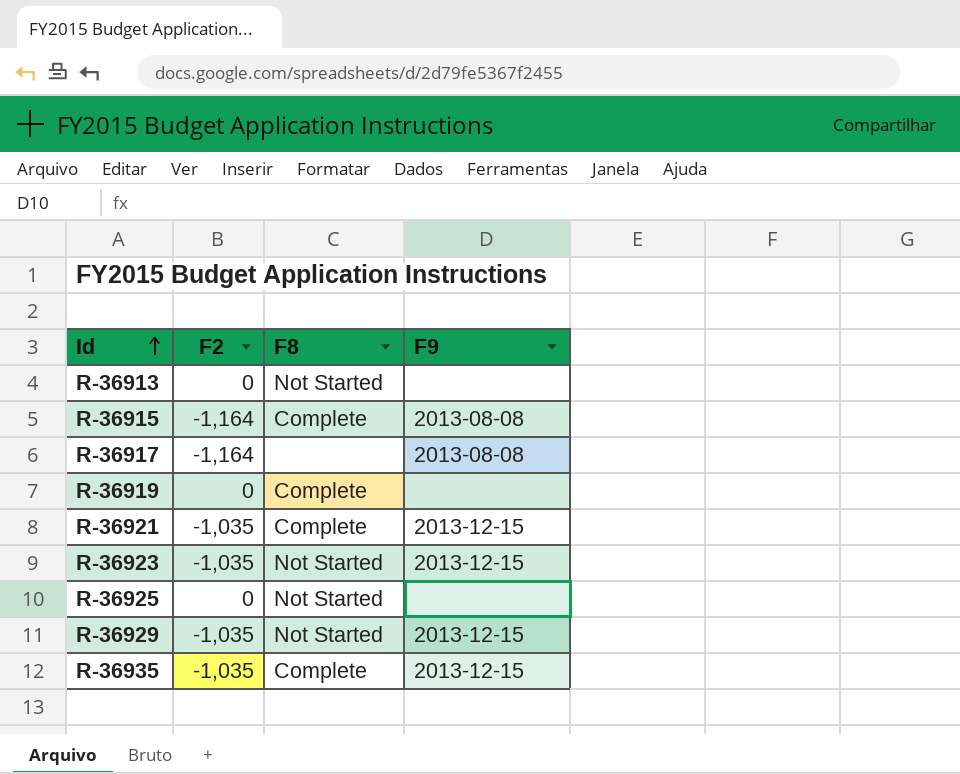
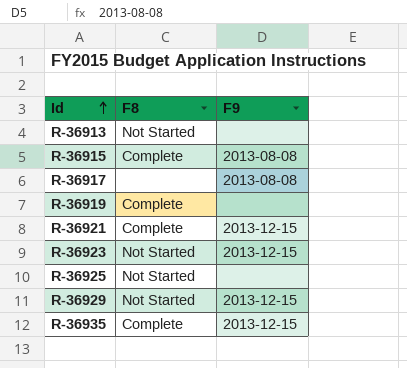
column F2 | position: 2 -> none

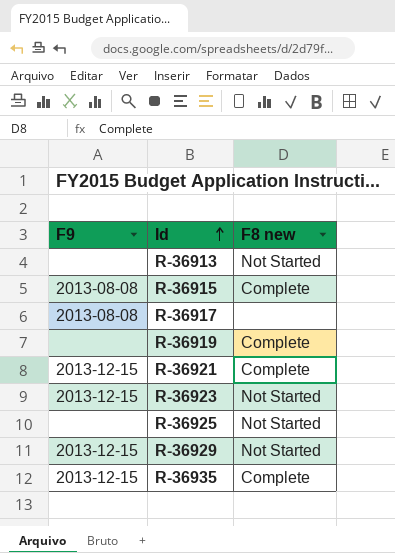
column F9 | position: 3 -> 1
column name: F8 -> F8 new

